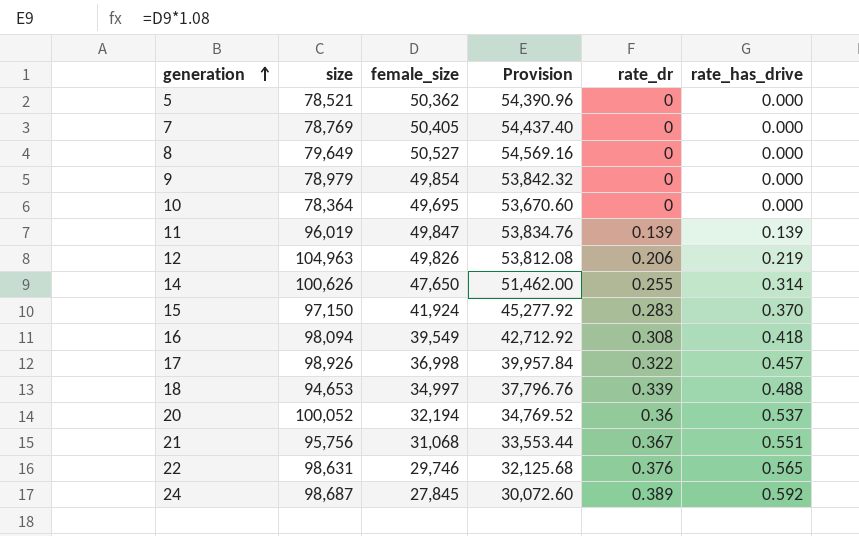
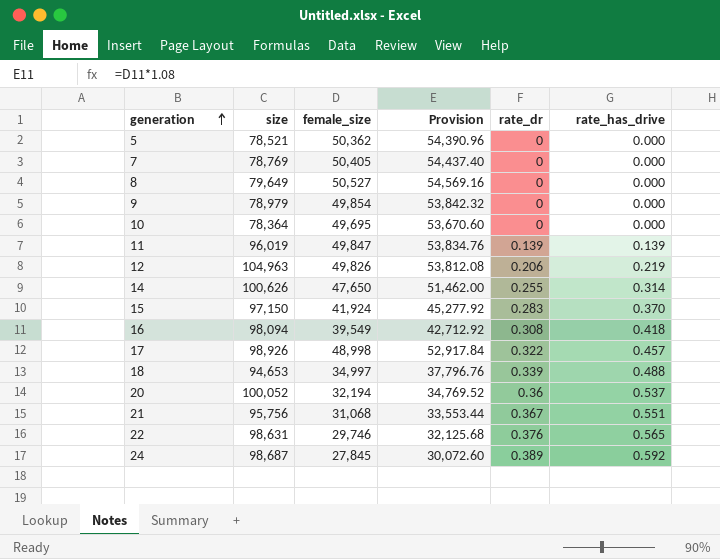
17 | female_size: 36,998 -> 48,998
17 | Provision: 39,957.84 -> 52,917.84

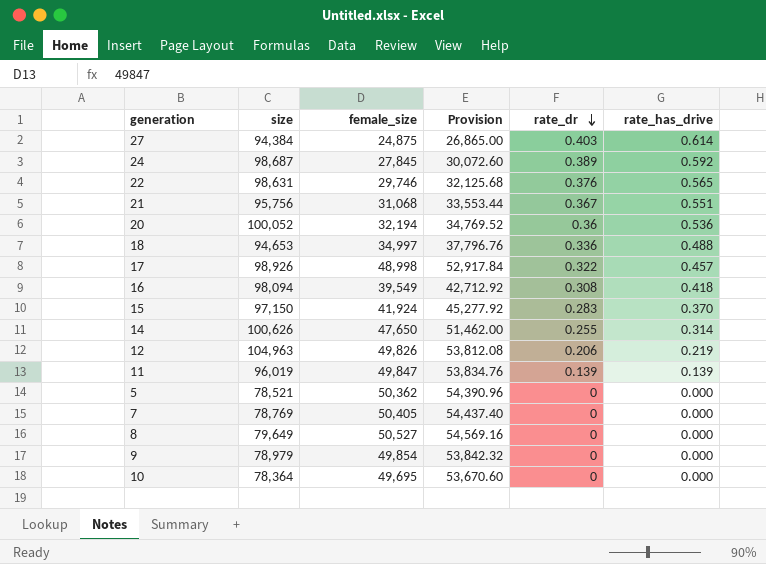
row order: generation ascending -> rate_dr descending
row 27: none -> 94,384 | 24,875 | 26,865.00 | 0.403 | 0.614
20 | rate_has_drive: 0.537 -> 0.536
18 | rate_dr: 0.339 -> 0.336

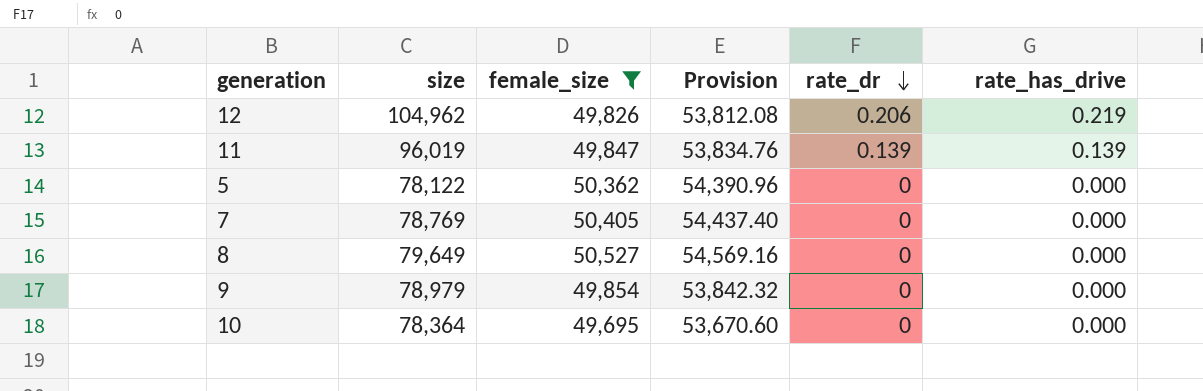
filter: none -> female_size >= 49,695
12 | size: 104,963 -> 104,962
5 | size: 78,521 -> 78,122

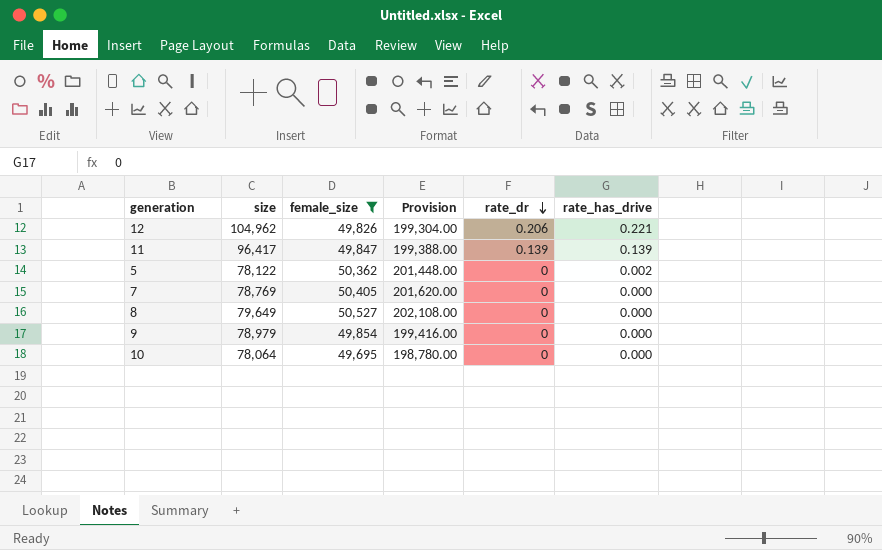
column Provision | formula: [female_size] * 1.08 -> [female_size] * 4
12 | rate_has_drive: 0.219 -> 0.221
11 | size: 96,019 -> 96,417
5 | rate_has_drive: 0.000 -> 0.002
10 | size: 78,364 -> 78,064

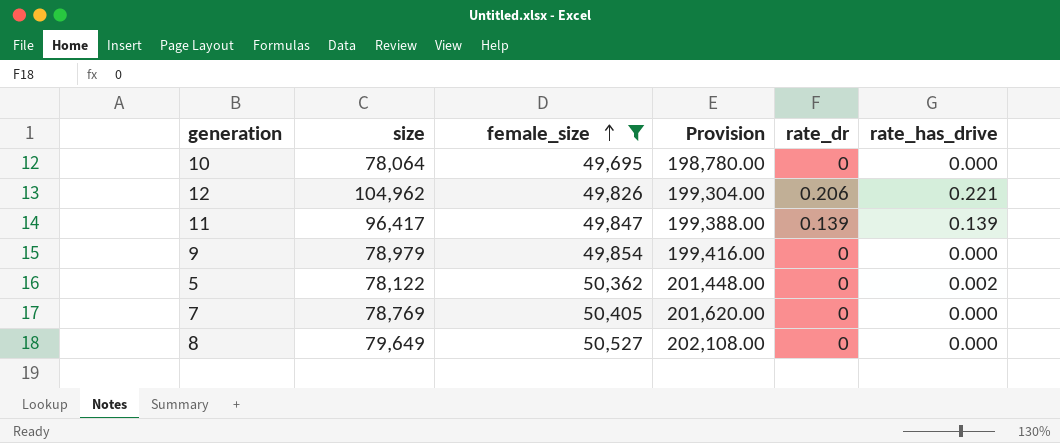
row order: rate_dr descending -> female_size ascending

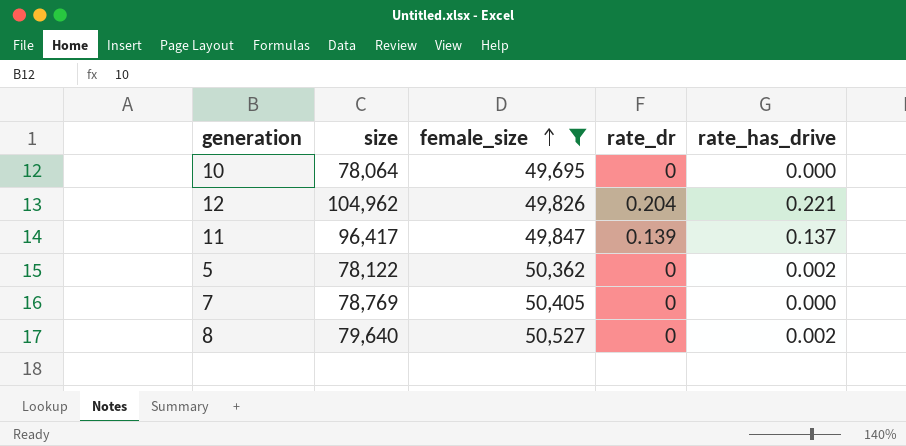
column Provision | formula: [female_size] * 4 -> none
row 9: 78,979 | 49,854 | 199,416.00 | 0 | 0.000 -> none
12 | rate_dr: 0.206 -> 0.204
11 | rate_has_drive: 0.139 -> 0.137
8 | size: 79,649 -> 79,640
8 | rate_has_drive: 0.000 -> 0.002

